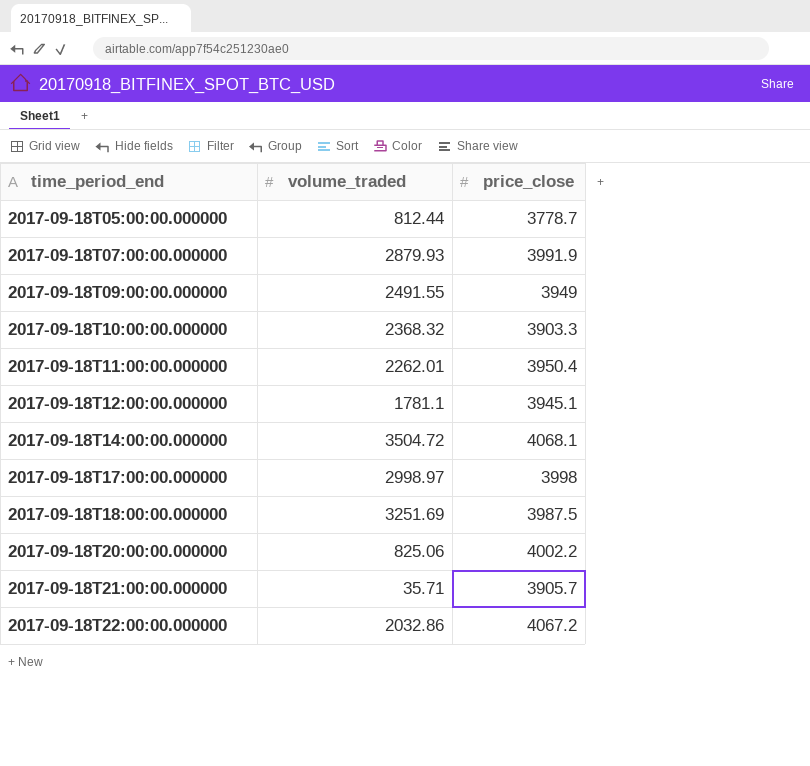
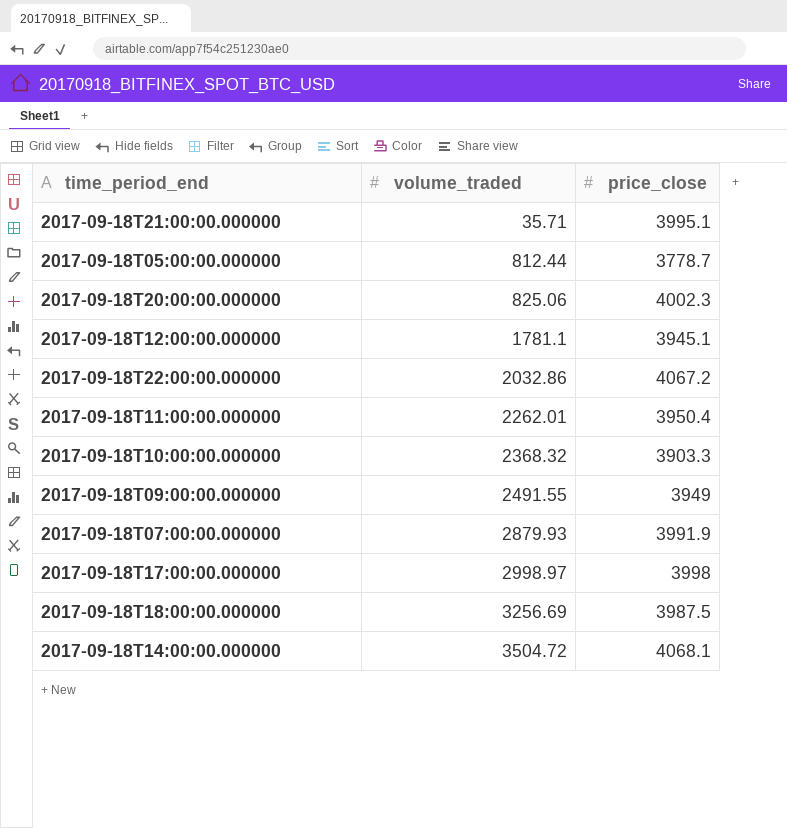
row order: time_period_end ascending -> volume_traded ascending
2017-09-18T21:00:00.000000 | price_close: 3905.7 -> 3995.1
2017-09-18T20:00:00.000000 | price_close: 4002.2 -> 4002.3
2017-09-18T18:00:00.000000 | volume_traded: 3251.69 -> 3256.69

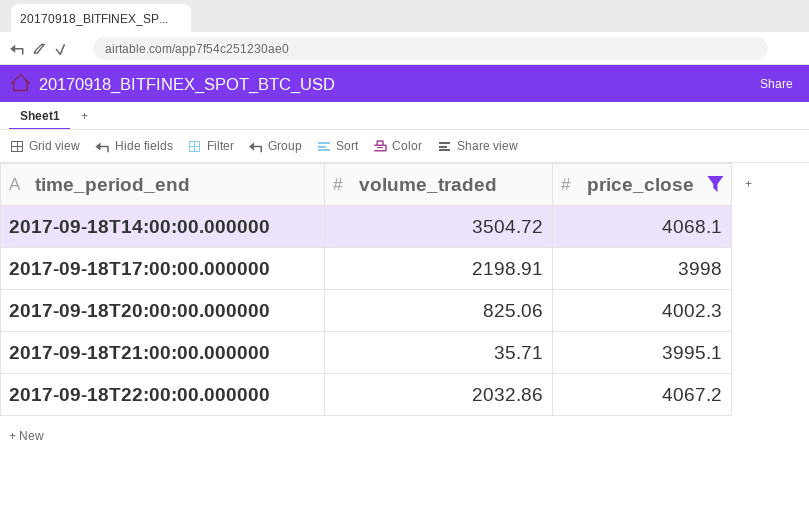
filter: none -> price_close >= 3995.1
row order: volume_traded ascending -> time_period_end ascending
2017-09-18T17:00:00.000000 | volume_traded: 2998.97 -> 2198.91

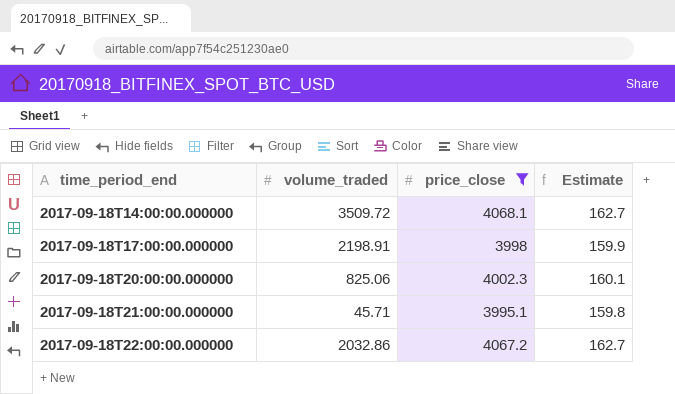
column Estimate | formula: none -> [price_close] * 0.04
2017-09-18T14:00:00.000000 | volume_traded: 3504.72 -> 3509.72
2017-09-18T21:00:00.000000 | volume_traded: 35.71 -> 45.71

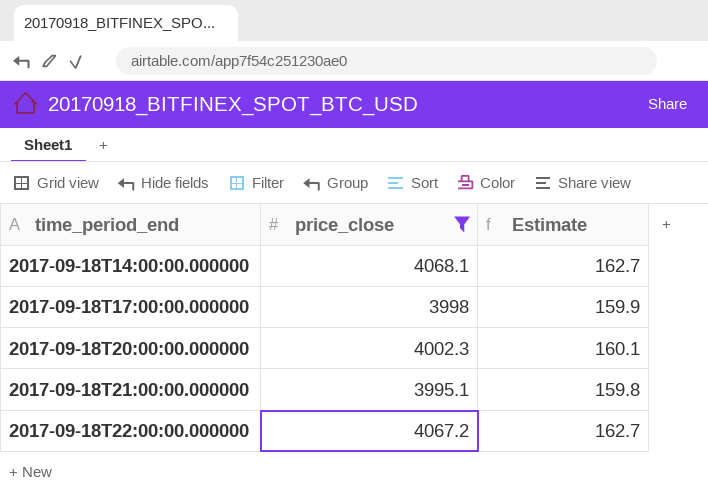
column volume_traded | position: 2 -> none

